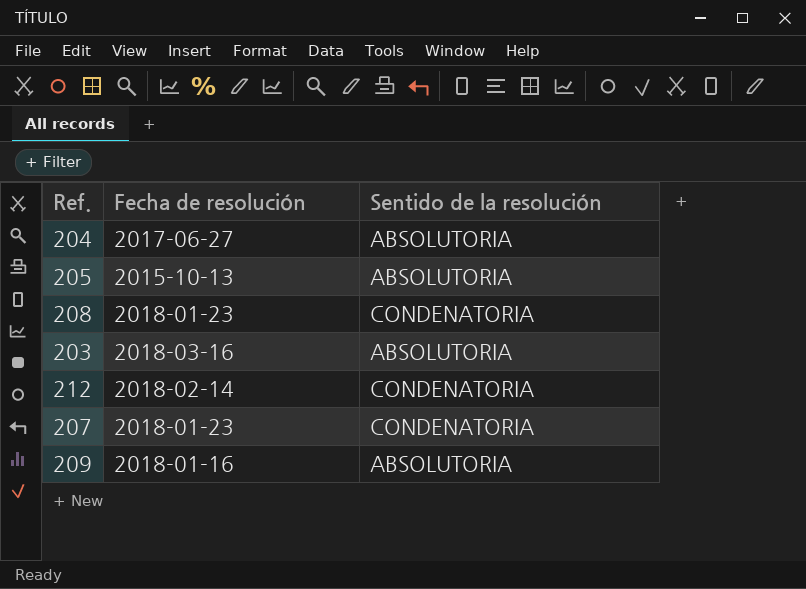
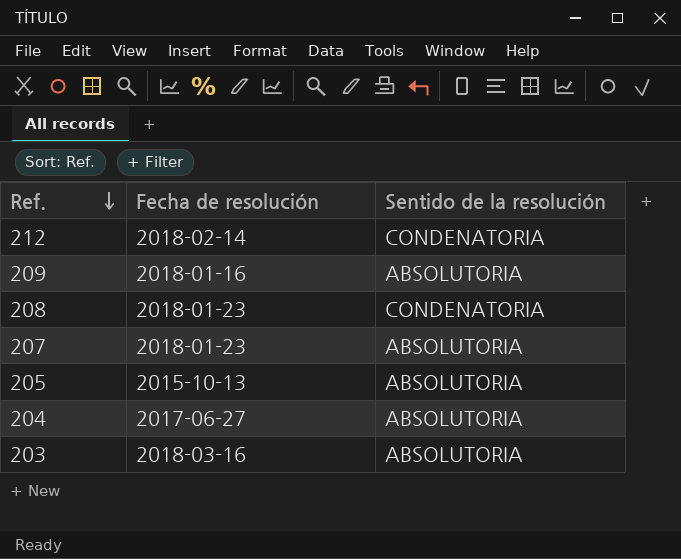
row order: none -> Ref. descending
207 | Sentido de la resolución: CONDENATORIA -> ABSOLUTORIA

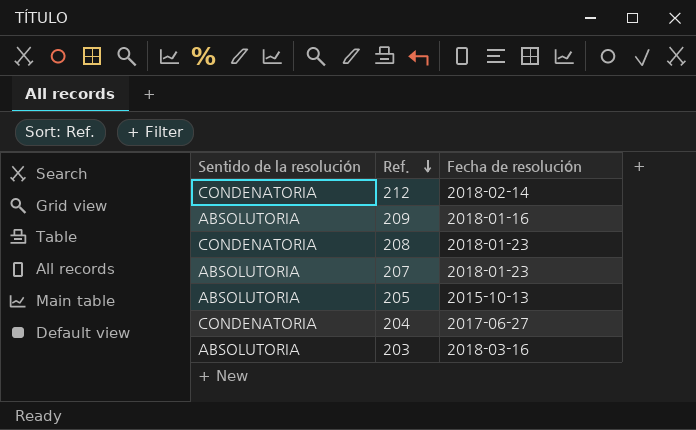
column Sentido de la resolución | position: 3 -> 1
204 | Sentido de la resolución: ABSOLUTORIA -> CONDENATORIA

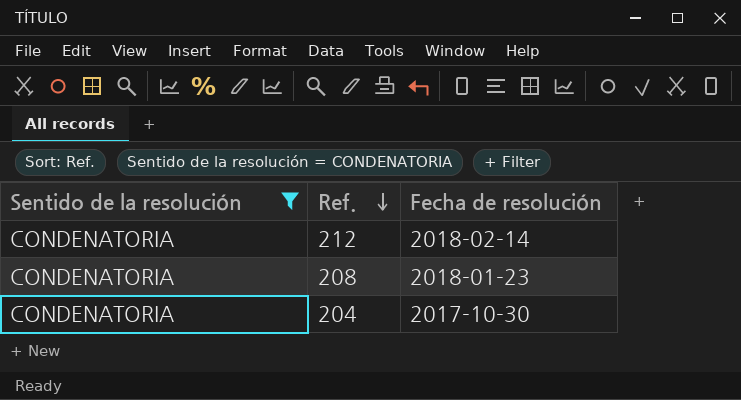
filter: none -> Sentido de la resolución = CONDENATORIA
204 | Fecha de resolución: 2017-06-27 -> 2017-10-30

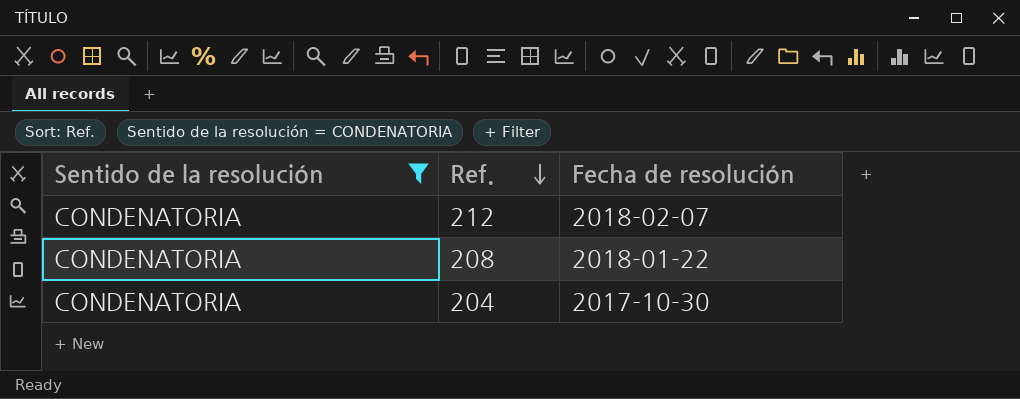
212 | Fecha de resolución: 2018-02-14 -> 2018-02-07
208 | Fecha de resolución: 2018-01-23 -> 2018-01-22

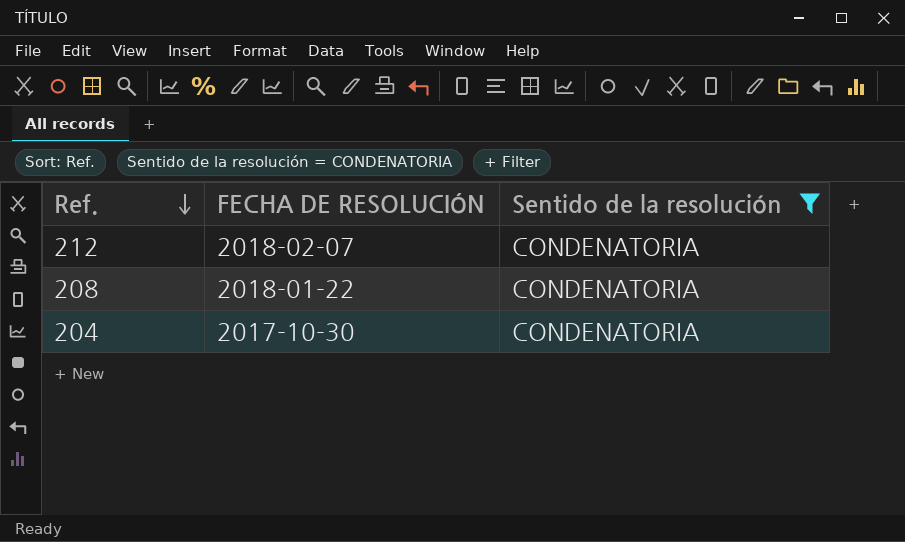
column name: Fecha de resolución -> FECHA DE RESOLUCIÓN
column Sentido de la resolución | position: 1 -> 3

